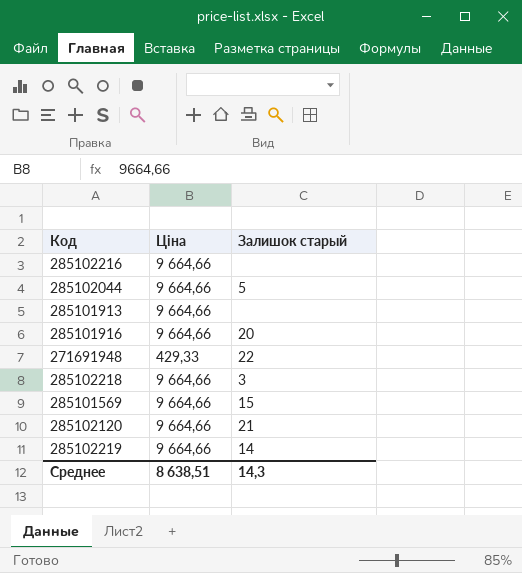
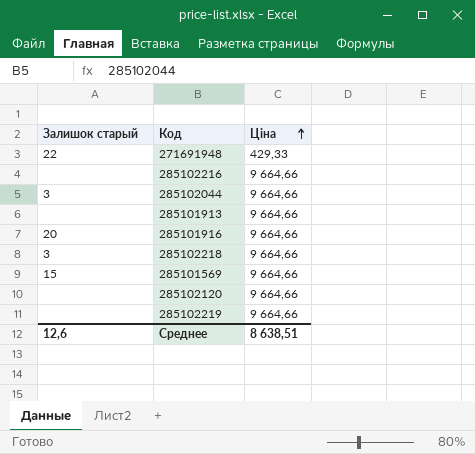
row order: none -> Ціна ascending
column Залишок старый | position: 3 -> 1
285102044 | Залишок старый: 5 -> 3
285102120 | Залишок старый: 21 -> none
285102219 | Залишок старый: 14 -> none
Среднее | Залишок старый: 14,3 -> 12,6

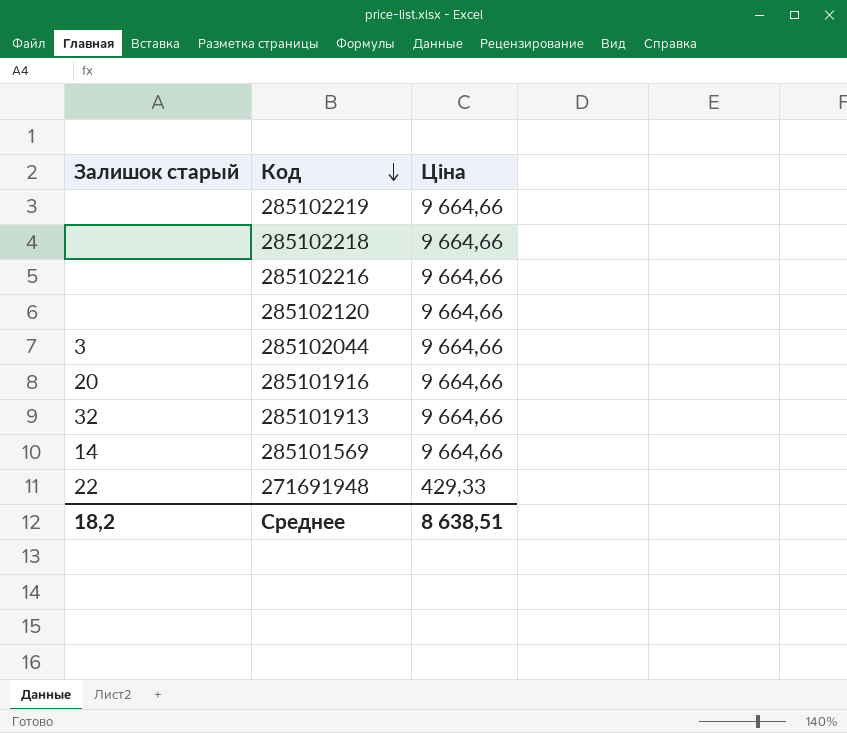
row order: Ціна ascending -> Код descending
285102218 | Залишок старый: 3 -> none
285101913 | Залишок старый: none -> 32
285101569 | Залишок старый: 15 -> 14
Среднее | Залишок старый: 12,6 -> 18,2

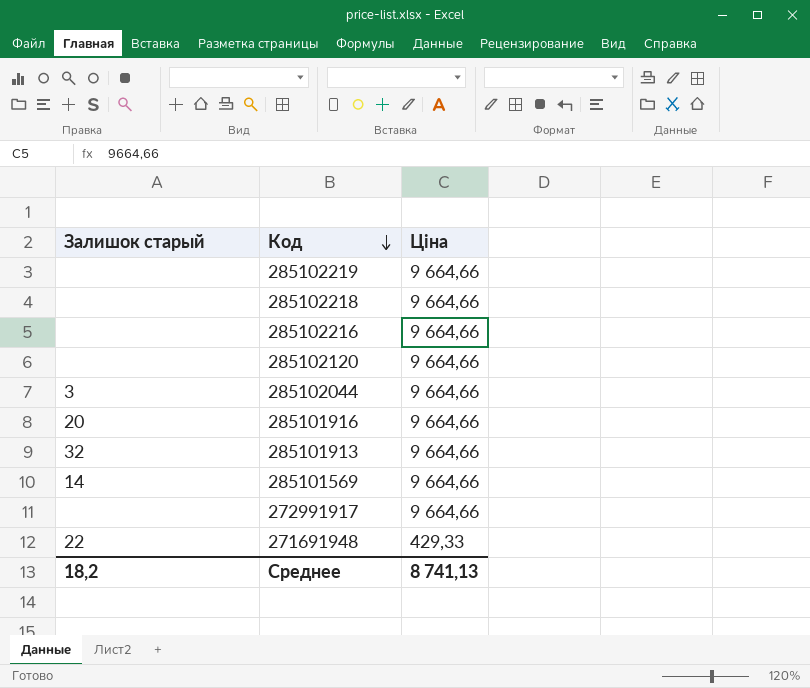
row 272991917: none -> none | 9 664,66
Среднее | Ціна: 8 638,51 -> 8 741,13

